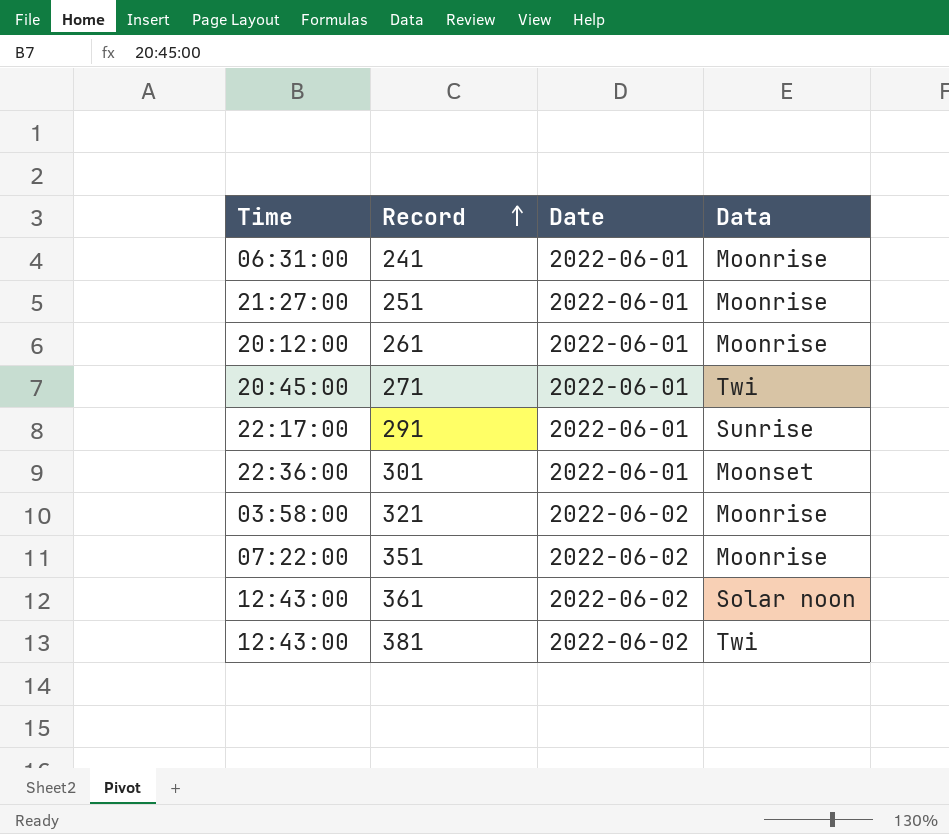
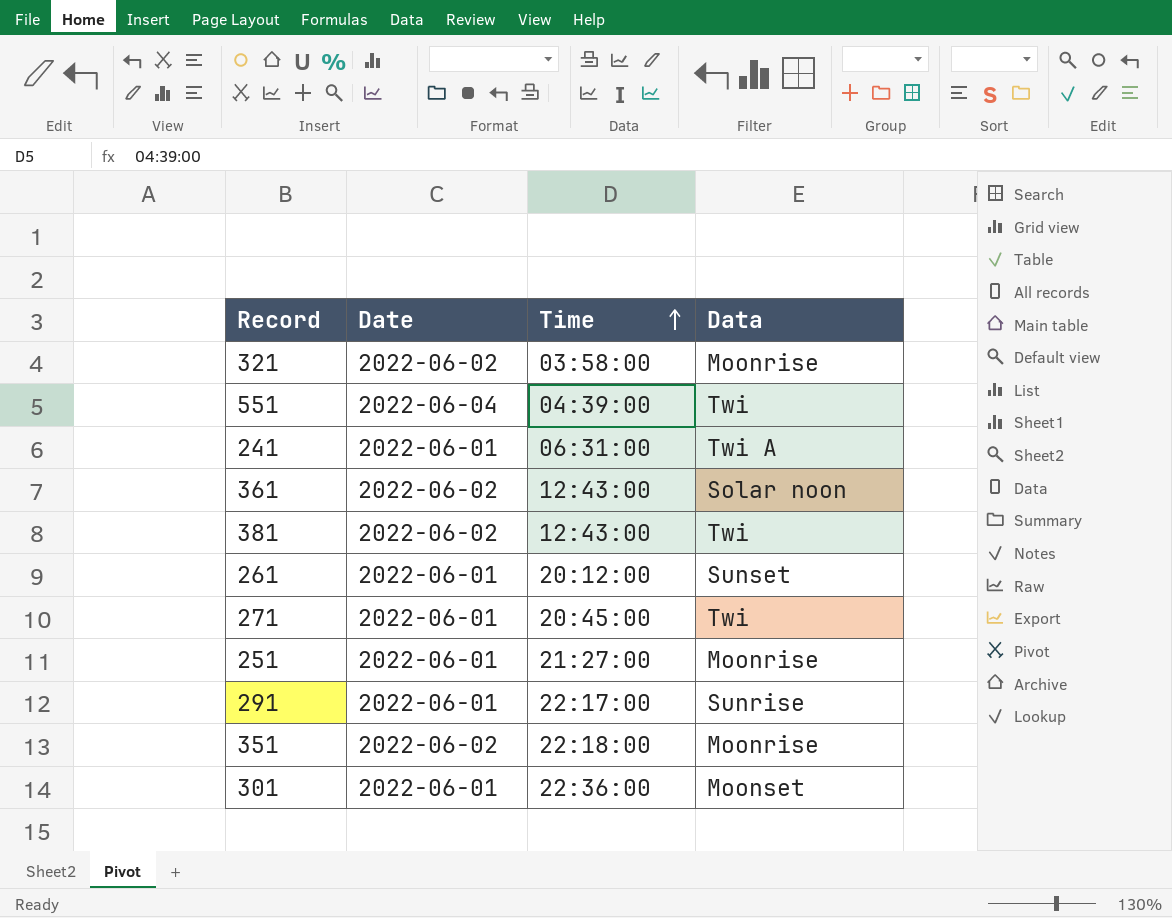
row order: Record ascending -> Time ascending
column Time | position: 1 -> 3
row 551: none -> 2022-06-04 | 04:39:00 | Twi
241 | Data: Moonrise -> Twi A
261 | Data: Moonrise -> Sunset
351 | Time: 07:22:00 -> 22:18:00

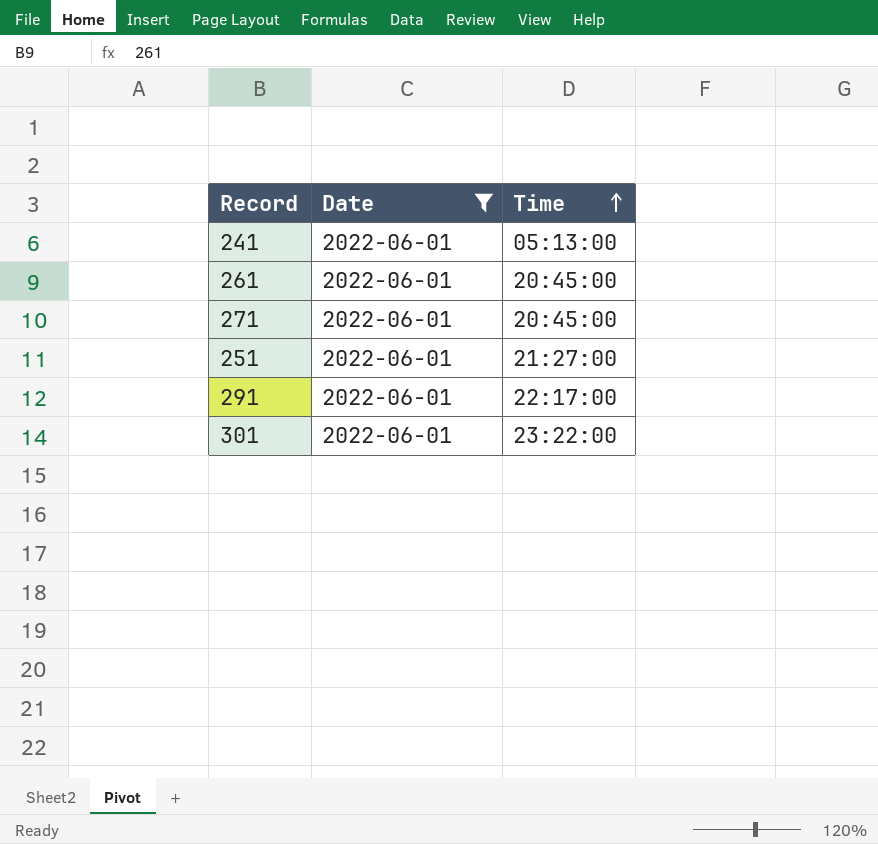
filter: none -> Date = 2022-06-01
column Data | position: 4 -> none
241 | Time: 06:31:00 -> 05:13:00
261 | Time: 20:12:00 -> 20:45:00
301 | Time: 22:36:00 -> 23:22:00

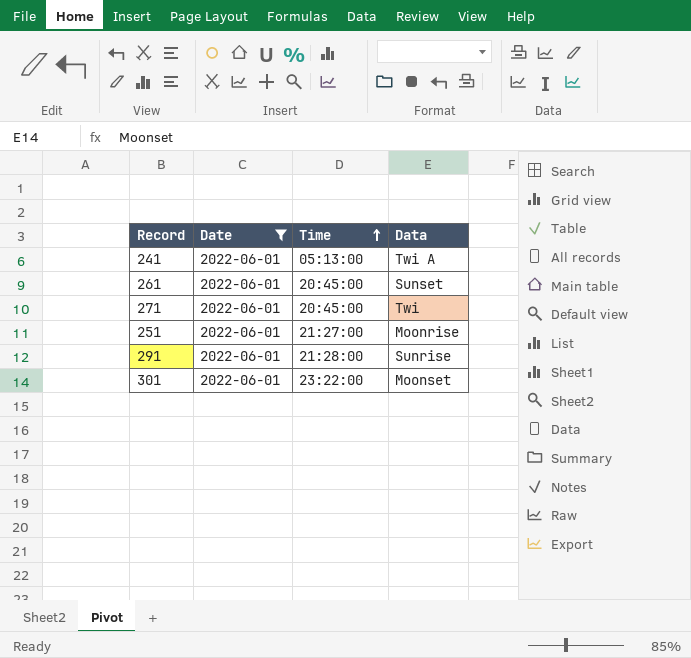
column Data | position: none -> 4
291 | Time: 22:17:00 -> 21:28:00

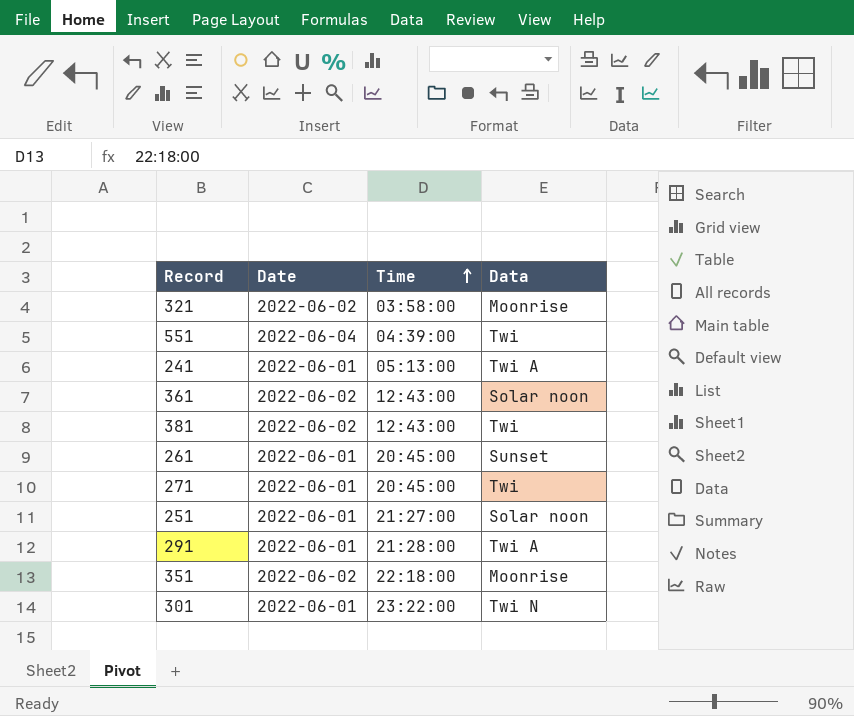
filter: Date = 2022-06-01 -> none
251 | Data: Moonrise -> Solar noon
291 | Data: Sunrise -> Twi A
301 | Data: Moonset -> Twi N

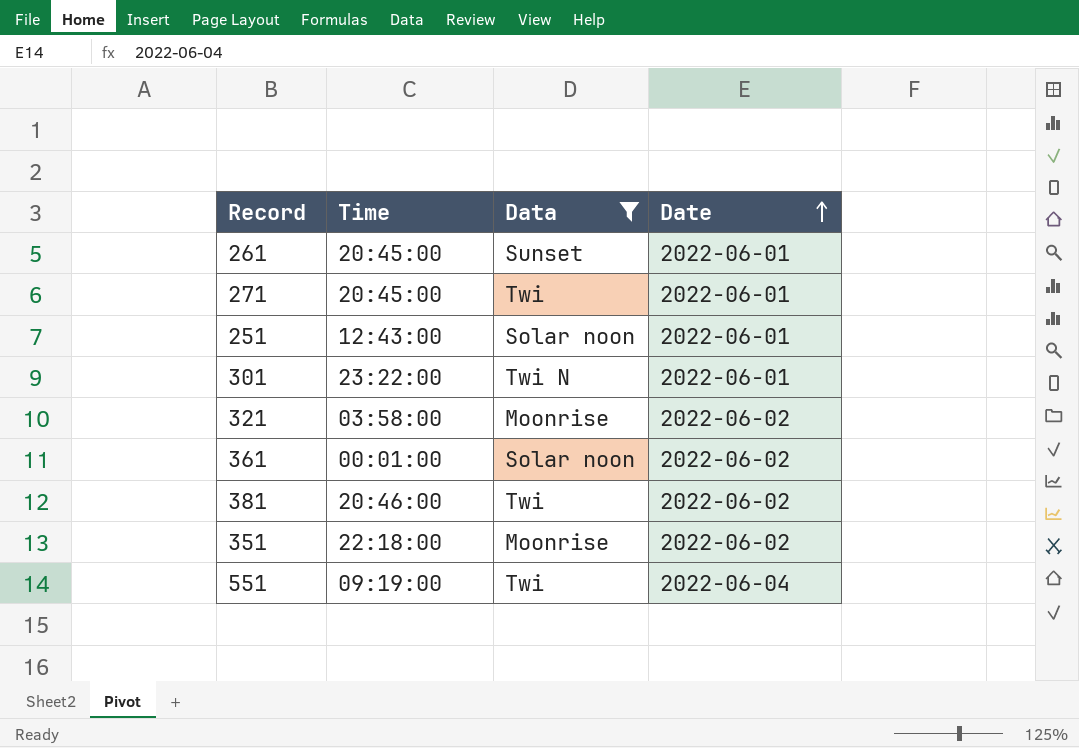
filter: none -> Data != Twi A
row order: Time ascending -> Date ascending
column Date | position: 2 -> 4
251 | Time: 21:27:00 -> 12:43:00
361 | Time: 12:43:00 -> 00:01:00
381 | Time: 12:43:00 -> 20:46:00
551 | Time: 04:39:00 -> 09:19:00

